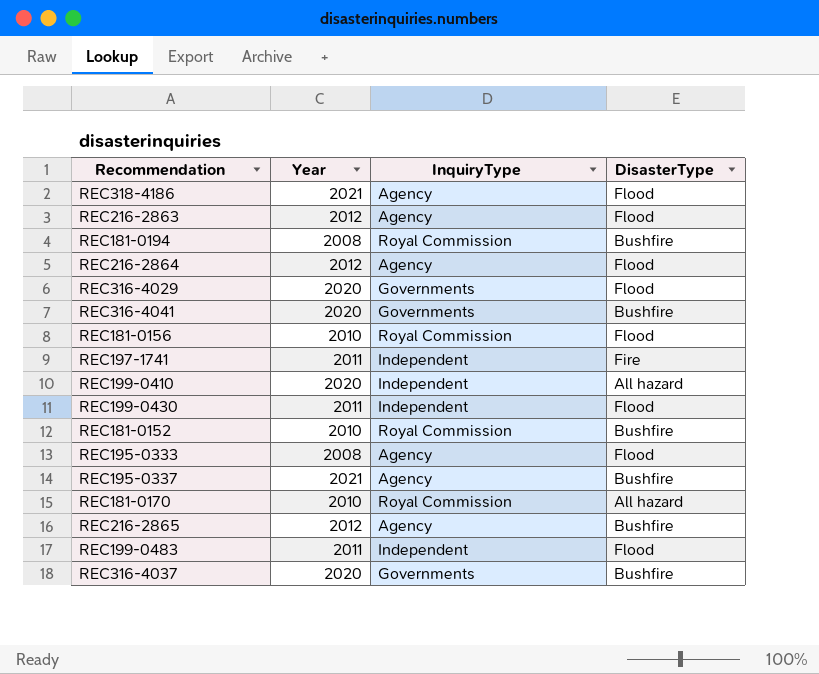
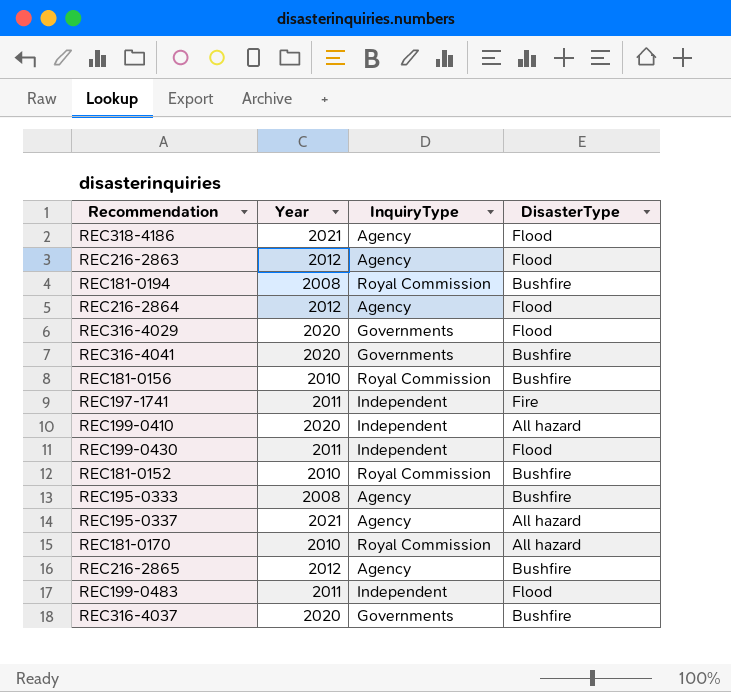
REC181-0156 | DisasterType: Flood -> Bushfire
REC195-0333 | DisasterType: Flood -> Bushfire
REC195-0337 | DisasterType: Bushfire -> All hazard

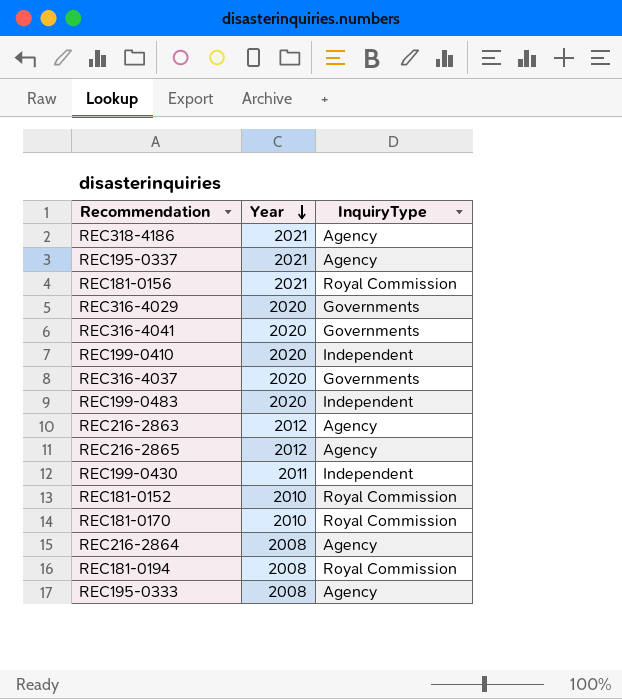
row order: none -> Year descending
column DisasterType | position: 4 -> none
row REC197-1741: 2011 | Independent | Fire -> none
REC181-0156 | Year: 2010 -> 2021
REC199-0483 | Year: 2011 -> 2020
REC216-2864 | Year: 2012 -> 2008

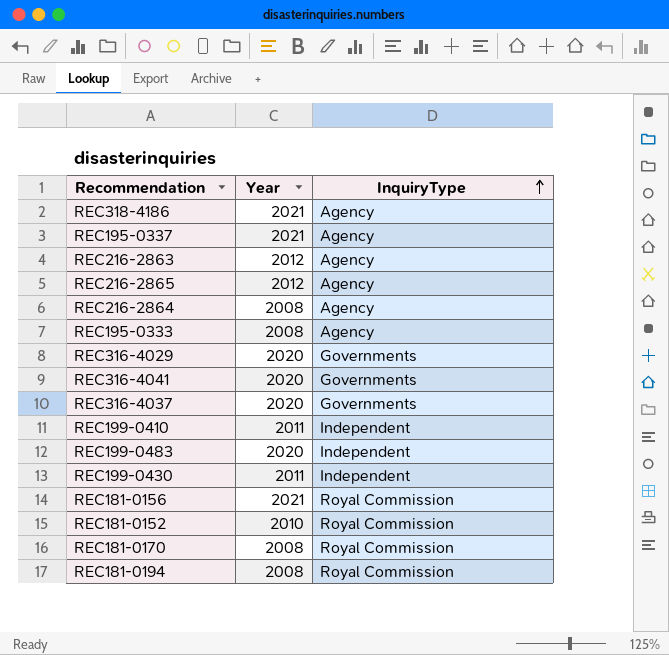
row order: Year descending -> InquiryType ascending
REC199-0410 | Year: 2020 -> 2011
REC181-0170 | Year: 2010 -> 2008

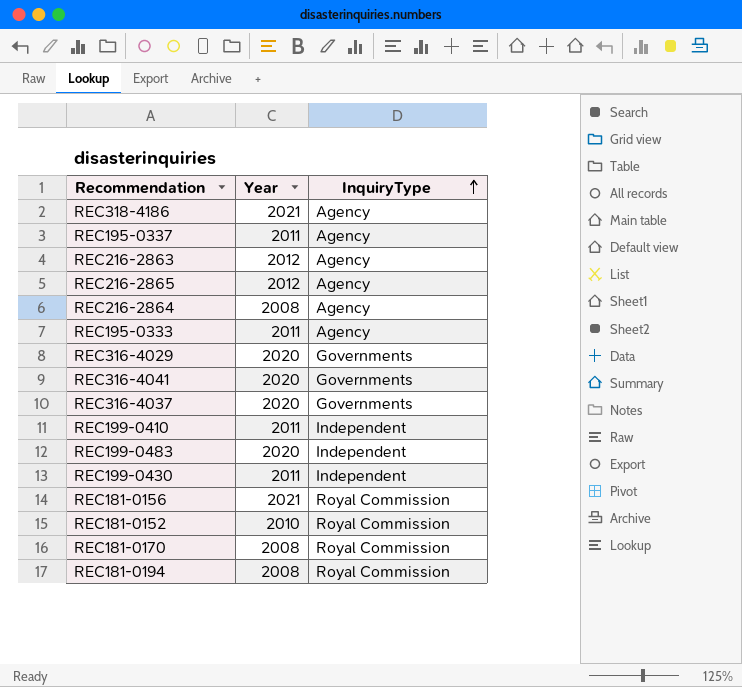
REC195-0337 | Year: 2021 -> 2011
REC195-0333 | Year: 2008 -> 2011

